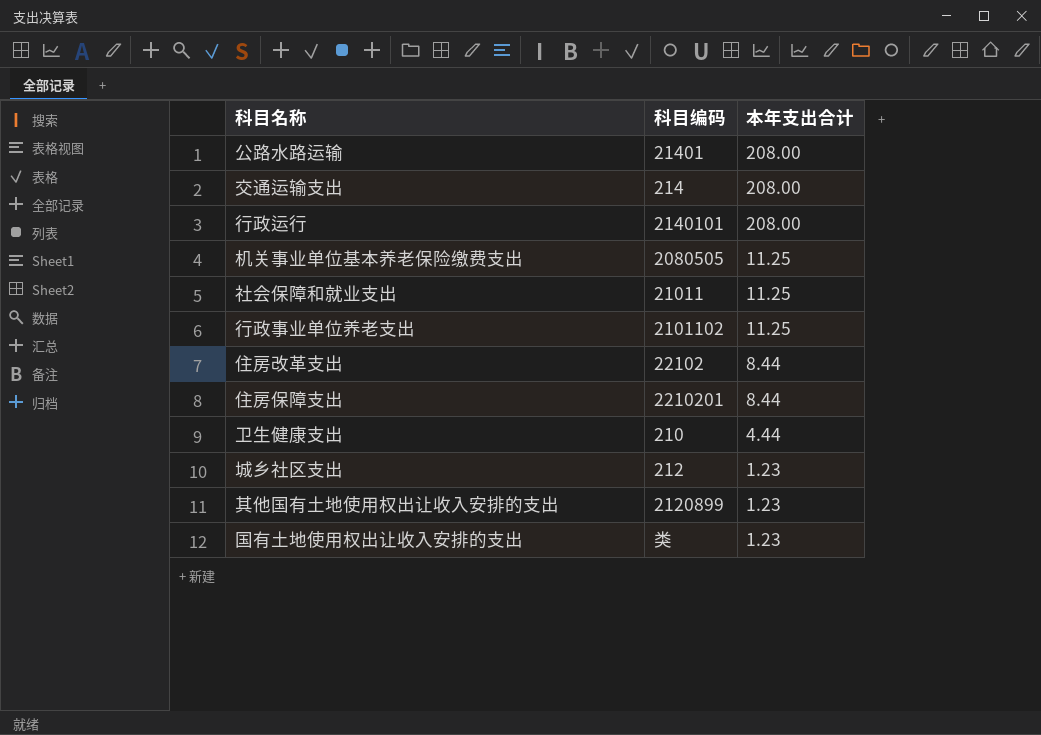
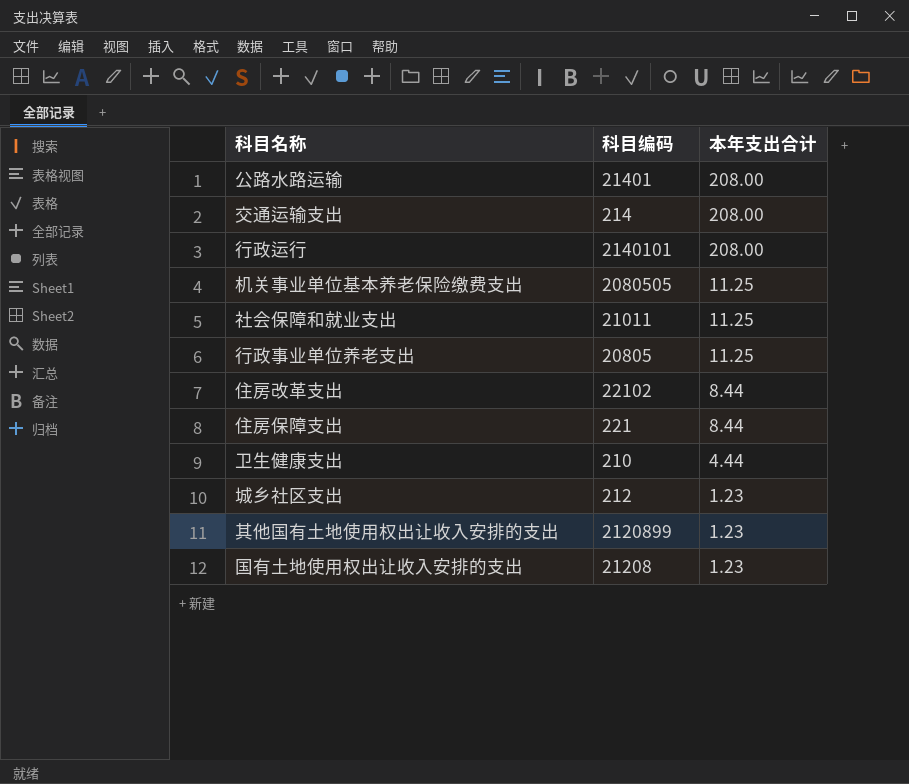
行政事业单位养老支出 | 科目编码: 2101102 -> 20805
住房保障支出 | 科目编码: 2210201 -> 221
国有土地使用权出让收入安排的支出 | 科目编码: 类 -> 21208

